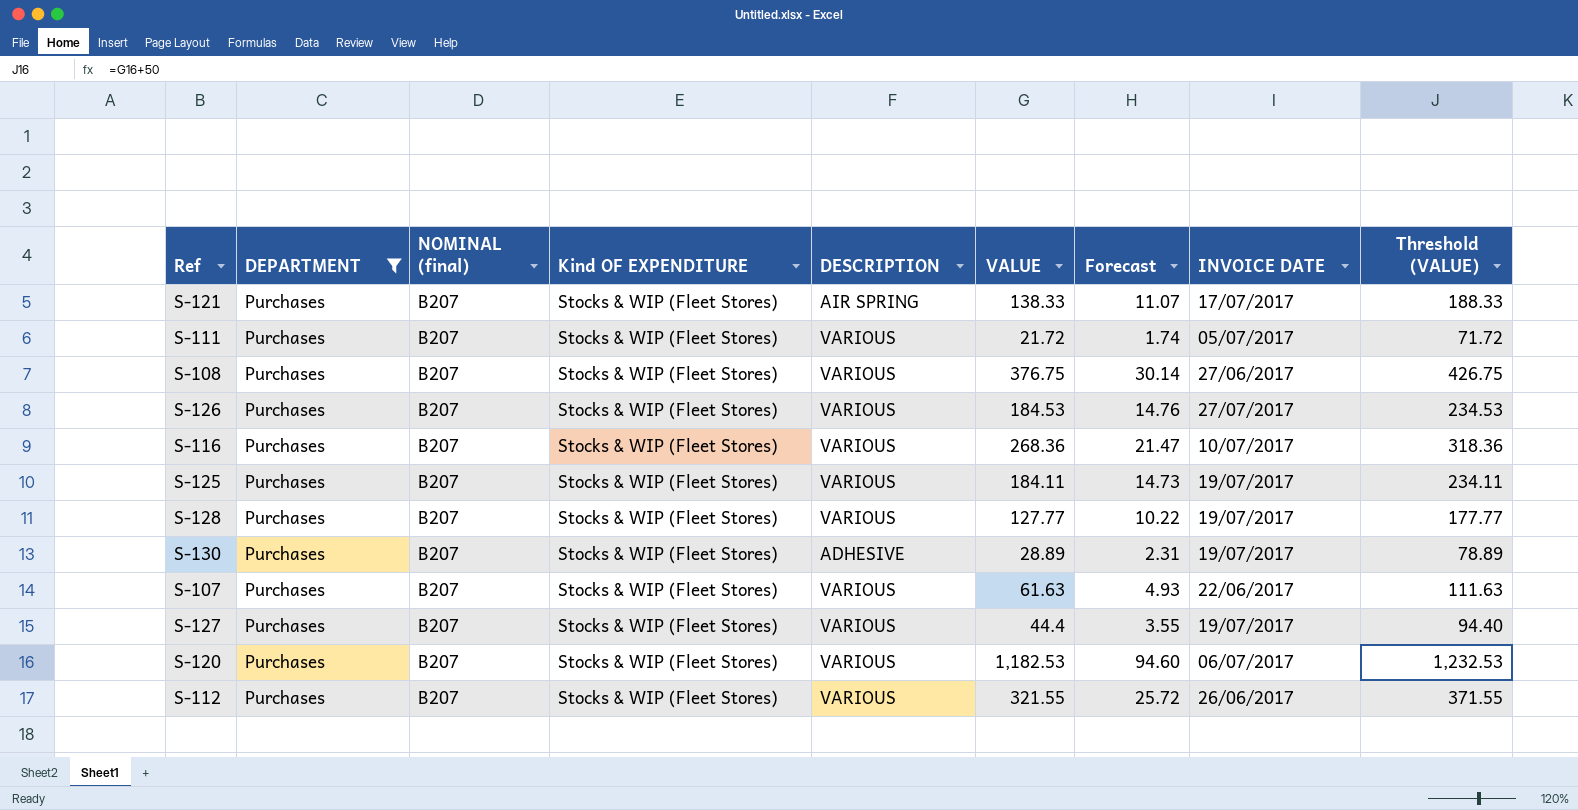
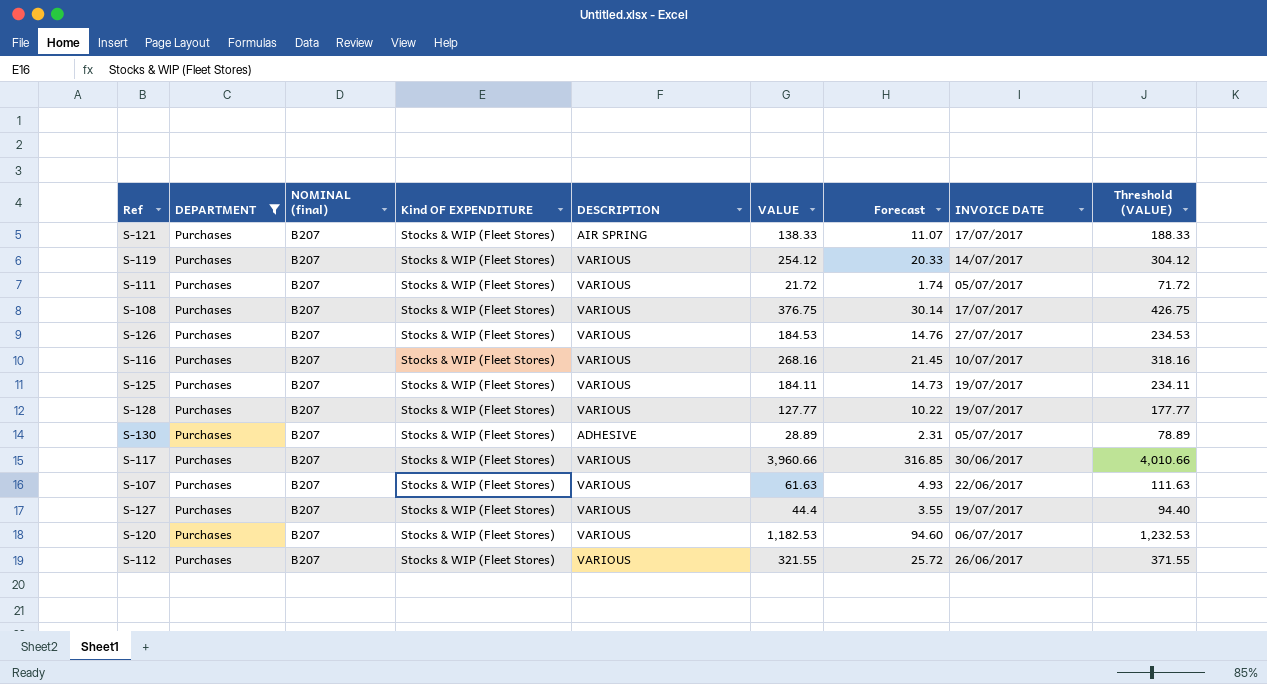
row S-119: none -> Purchases | B207 | Stocks & WIP (Fleet Stores) | VARIOUS | 254.12 | 20.33 | 14/07/2017 | 304.12
S-108 | INVOICE DATE: 27/06/2017 -> 17/07/2017
S-116 | VALUE: 268.36 -> 268.16
S-116 | Forecast: 21.47 -> 21.45
S-116 | Threshold (VALUE): 318.36 -> 318.16
S-130 | INVOICE DATE: 19/07/2017 -> 05/07/2017
row S-117: none -> Purchases | B207 | Stocks & WIP (Fleet Stores) | VARIOUS | 3,960.66 | 316.85 | 30/06/2017 | 4,010.66

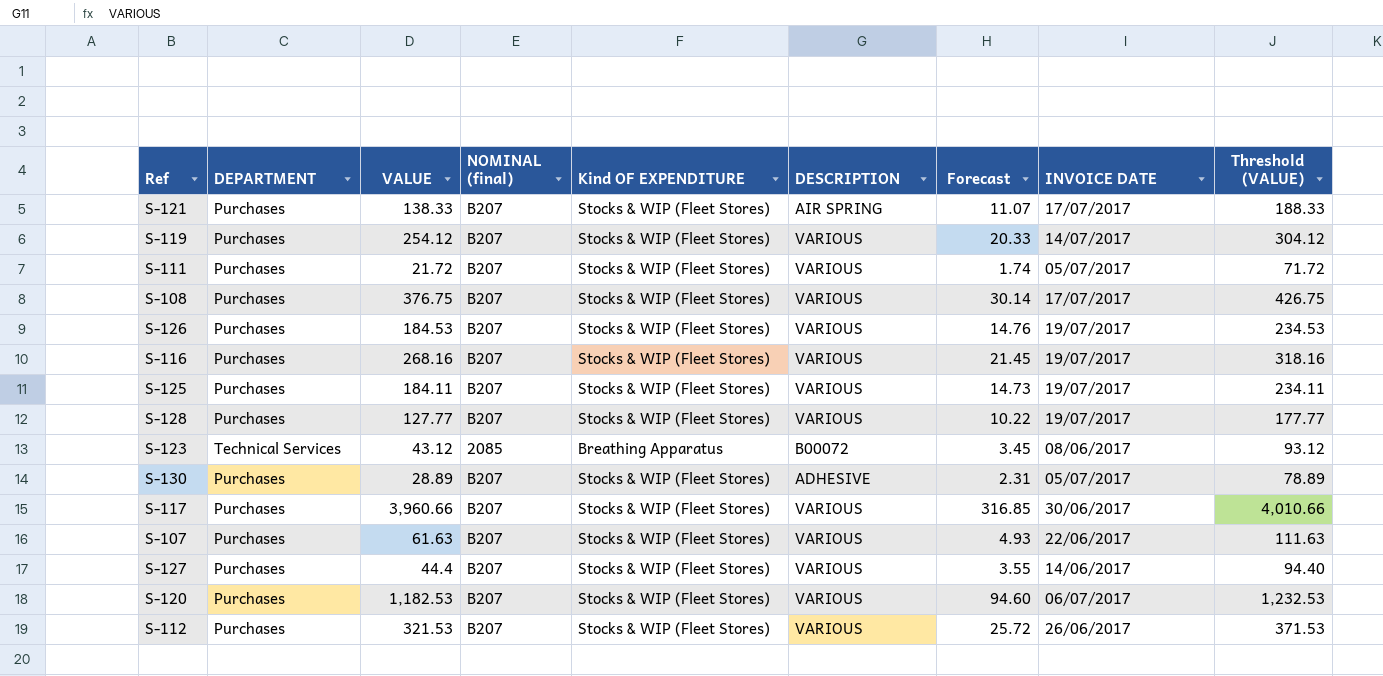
filter: DEPARTMENT = Purchases -> none
column VALUE | position: 6 -> 3
S-126 | INVOICE DATE: 27/07/2017 -> 19/07/2017
S-116 | INVOICE DATE: 10/07/2017 -> 19/07/2017
S-127 | INVOICE DATE: 19/07/2017 -> 14/06/2017
S-112 | VALUE: 321.55 -> 321.53
S-112 | Threshold (VALUE): 371.55 -> 371.53

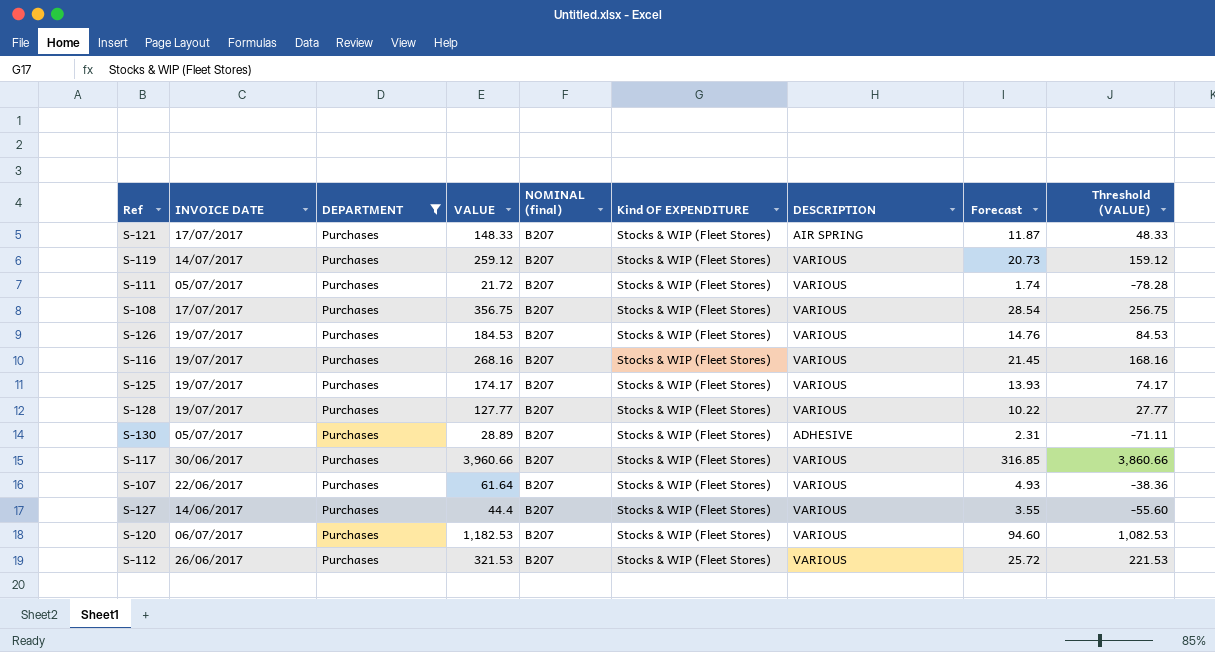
filter: none -> DEPARTMENT = Purchases
column INVOICE DATE | position: 8 -> 2
column Threshold (VALUE) | formula: [VALUE] + 50 -> [VALUE] - 100
S-121 | VALUE: 138.33 -> 148.33
S-121 | Forecast: 11.07 -> 11.87
S-119 | VALUE: 254.12 -> 259.12
S-119 | Forecast: 20.33 -> 20.73
S-108 | VALUE: 376.75 -> 356.75
S-108 | Forecast: 30.14 -> 28.54
S-125 | VALUE: 184.11 -> 174.17
S-125 | Forecast: 14.73 -> 13.93
S-107 | VALUE: 61.63 -> 61.64

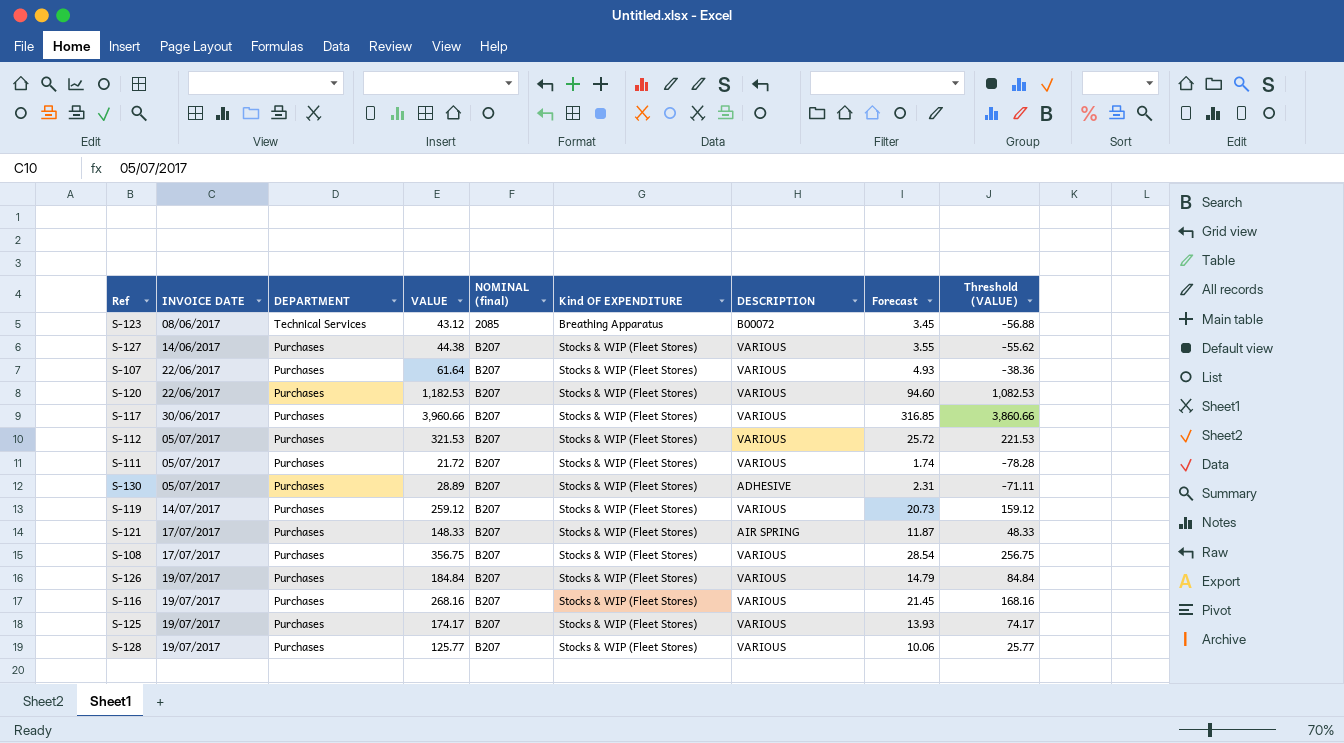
filter: DEPARTMENT = Purchases -> none
row order: none -> INVOICE DATE ascending
S-127 | VALUE: 44.4 -> 44.38
S-127 | Threshold (VALUE): -55.60 -> -55.62
S-120 | INVOICE DATE: 06/07/2017 -> 22/06/2017
S-112 | INVOICE DATE: 26/06/2017 -> 05/07/2017
S-126 | VALUE: 184.53 -> 184.84
S-126 | Forecast: 14.76 -> 14.79
S-126 | Threshold (VALUE): 84.53 -> 84.84
S-128 | VALUE: 127.77 -> 125.77
S-128 | Forecast: 10.22 -> 10.06
S-128 | Threshold (VALUE): 27.77 -> 25.77

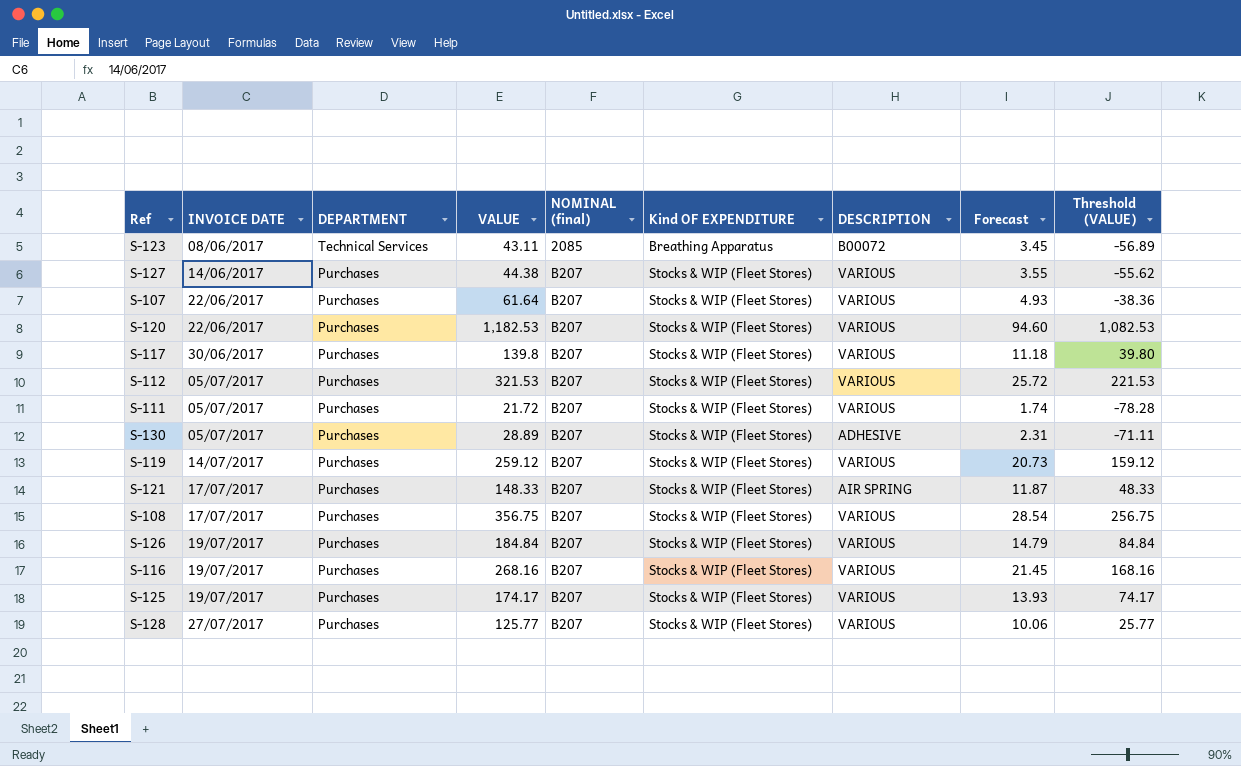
S-123 | VALUE: 43.12 -> 43.11
S-123 | Threshold (VALUE): -56.88 -> -56.89
S-117 | VALUE: 3,960.66 -> 139.8
S-117 | Forecast: 316.85 -> 11.18
S-117 | Threshold (VALUE): 3,860.66 -> 39.80
S-128 | INVOICE DATE: 19/07/2017 -> 27/07/2017

